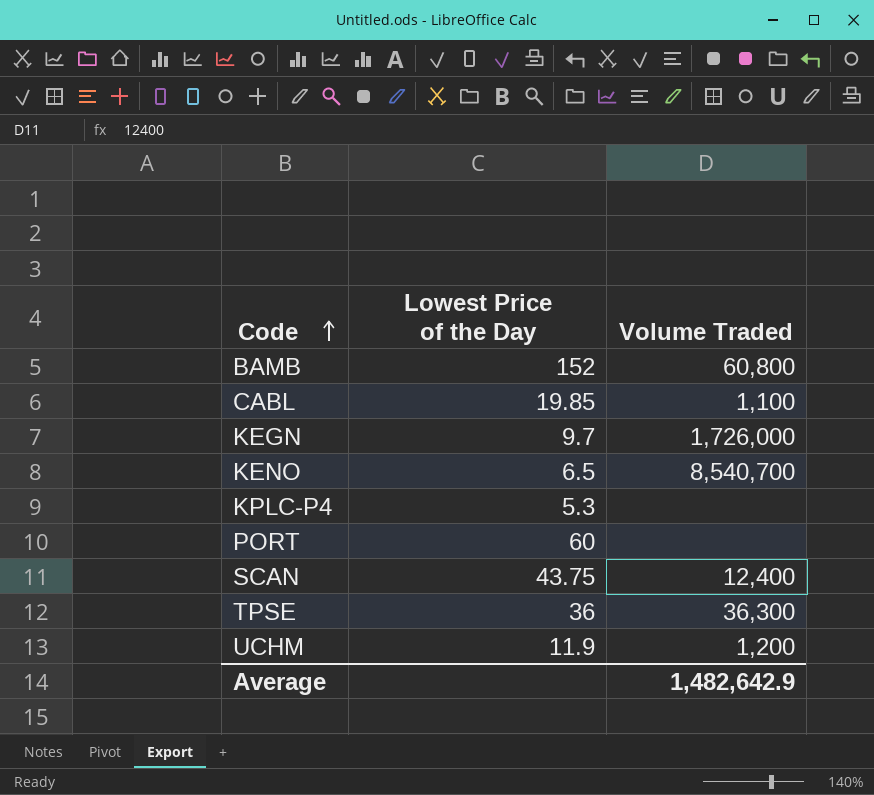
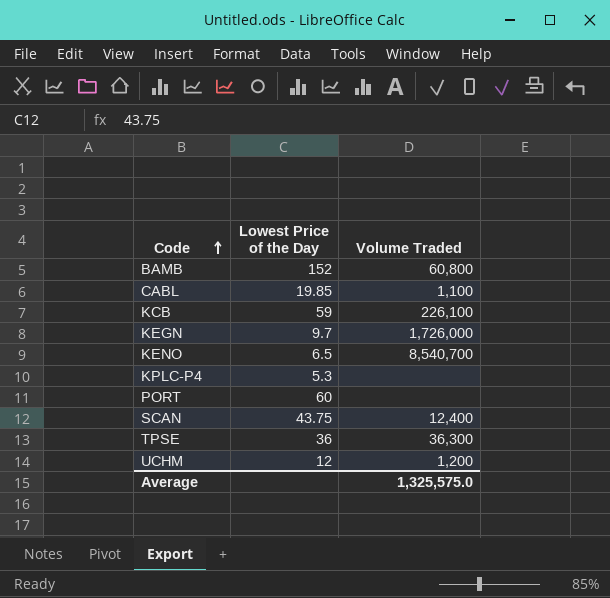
row KCB: none -> 59 | 226,100
UCHM | Lowest Price of the Day: 11.9 -> 12
Average | Volume Traded: 1,482,642.9 -> 1,325,575.0

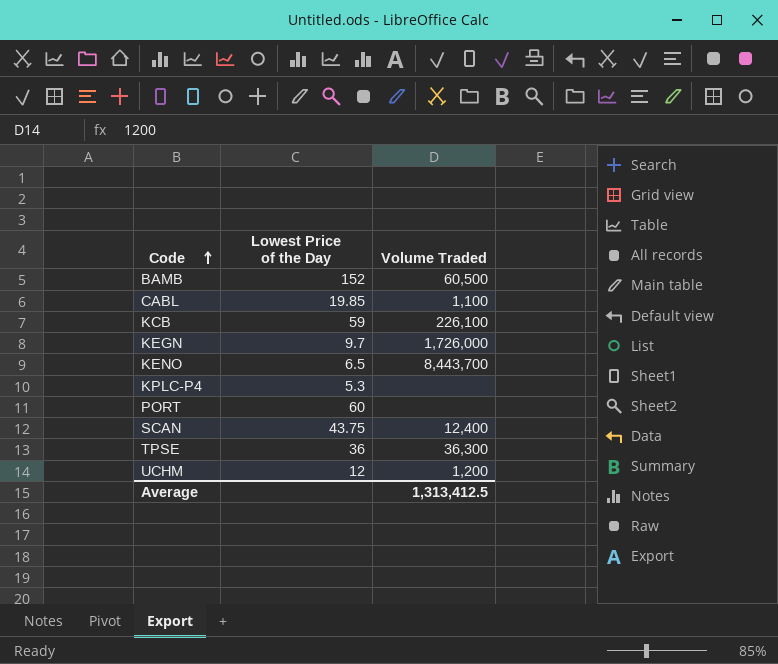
BAMB | Volume Traded: 60,800 -> 60,500
KENO | Volume Traded: 8,540,700 -> 8,443,700
Average | Volume Traded: 1,325,575.0 -> 1,313,412.5

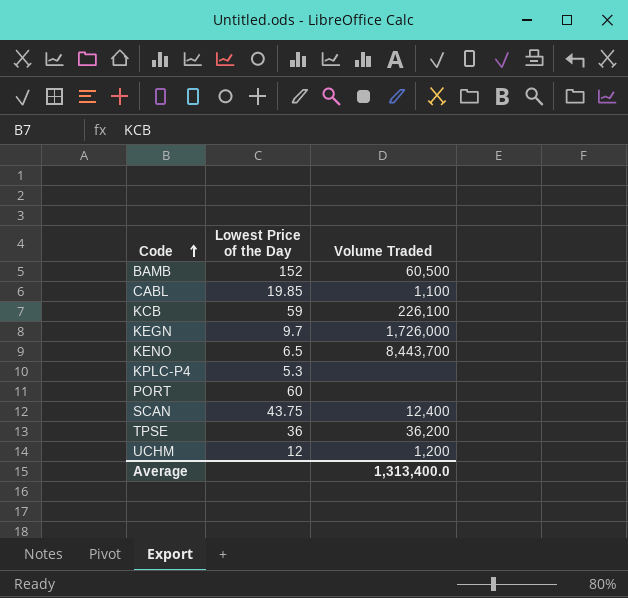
TPSE | Volume Traded: 36,300 -> 36,200
Average | Volume Traded: 1,313,412.5 -> 1,313,400.0

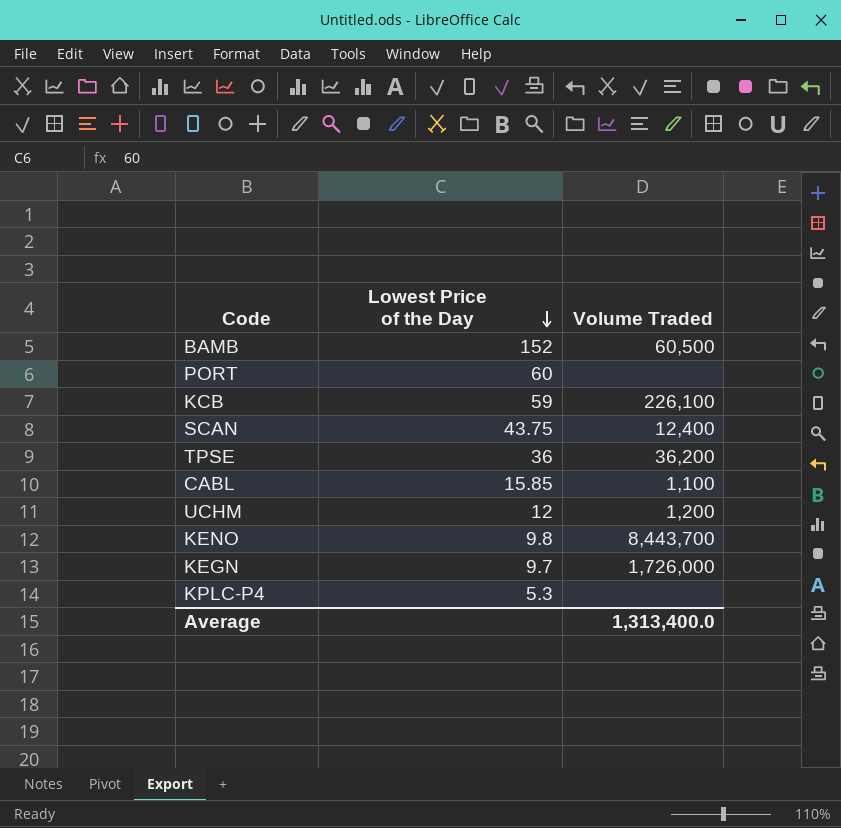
row order: Code ascending -> Lowest Price of the Day descending
CABL | Lowest Price of the Day: 19.85 -> 15.85
KENO | Lowest Price of the Day: 6.5 -> 9.8

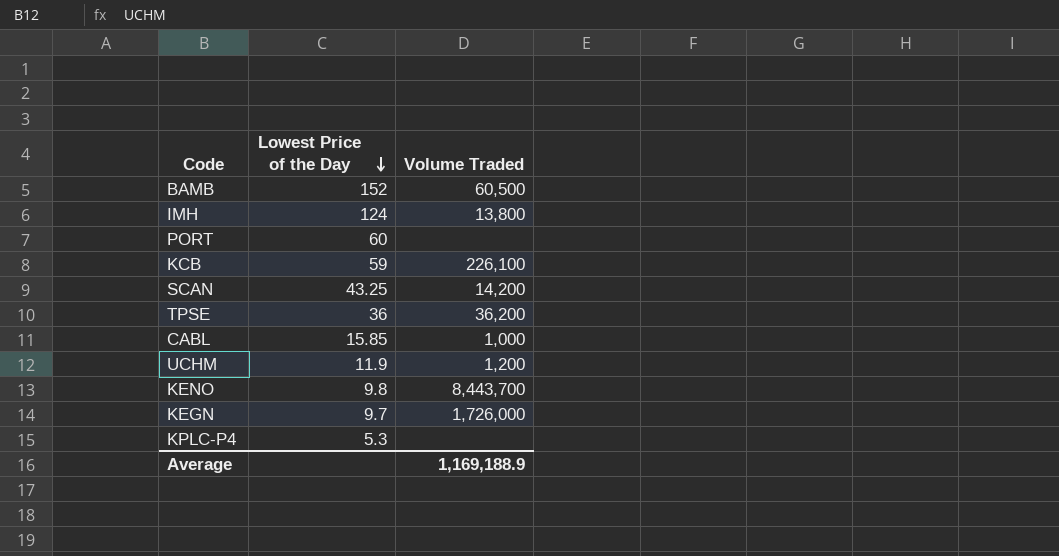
row IMH: none -> 124 | 13,800
SCAN | Lowest Price of the Day: 43.75 -> 43.25
SCAN | Volume Traded: 12,400 -> 14,200
CABL | Volume Traded: 1,100 -> 1,000
UCHM | Lowest Price of the Day: 12 -> 11.9
Average | Volume Traded: 1,313,400.0 -> 1,169,188.9

